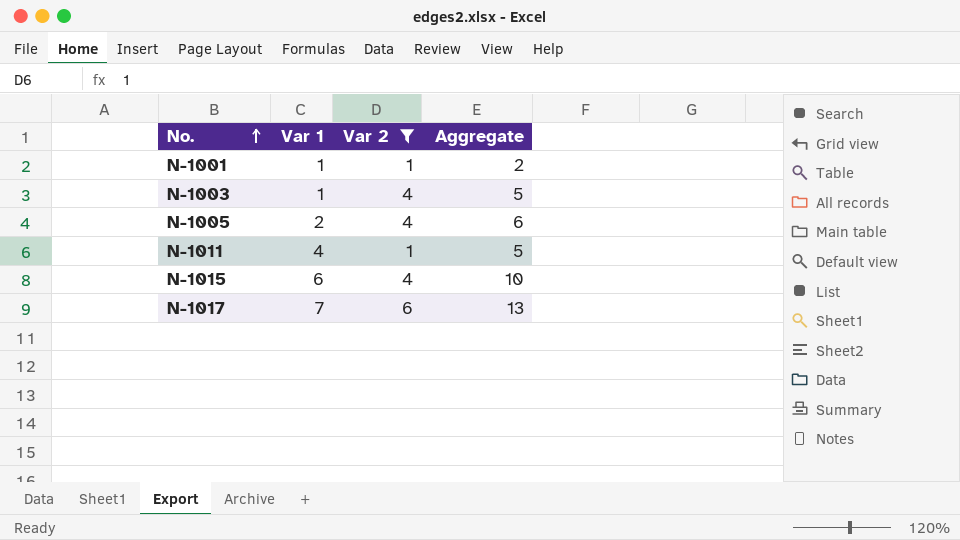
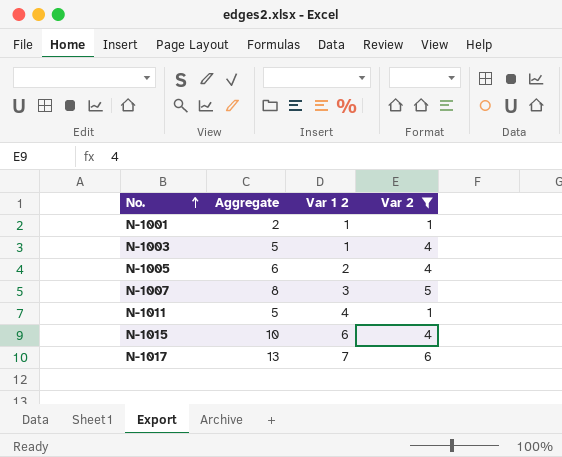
column Aggregate | position: 4 -> 2
column name: Var 1 -> Var 1 2
row N-1007: none -> 8 | 3 | 5

